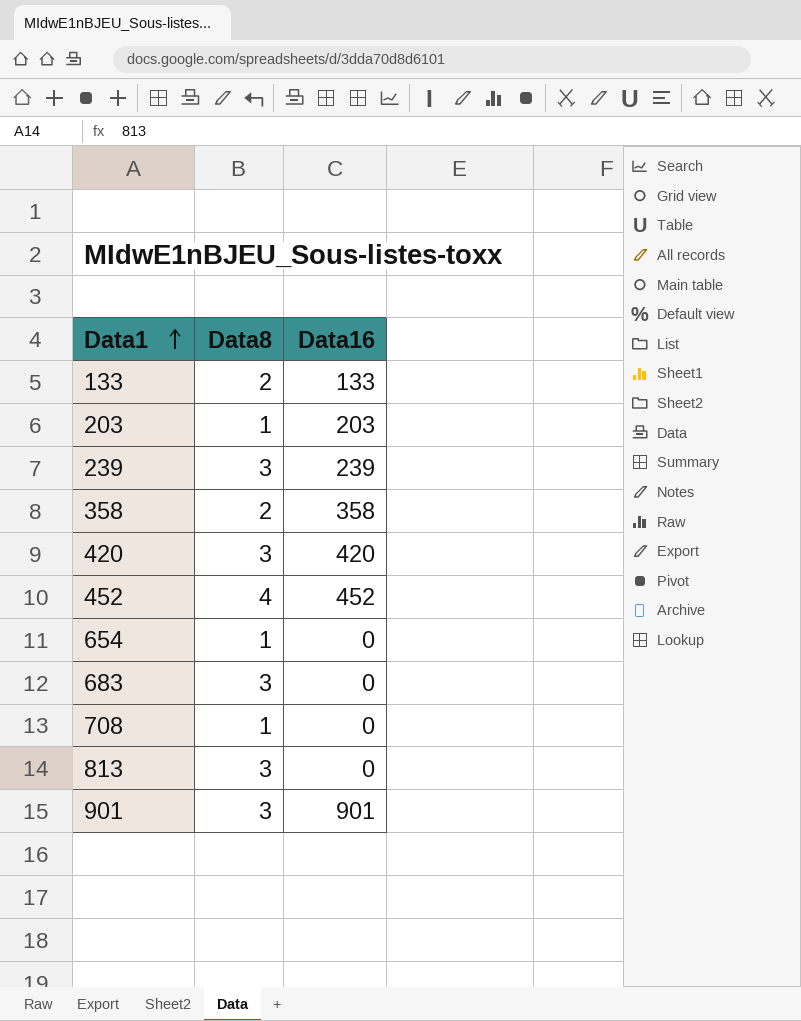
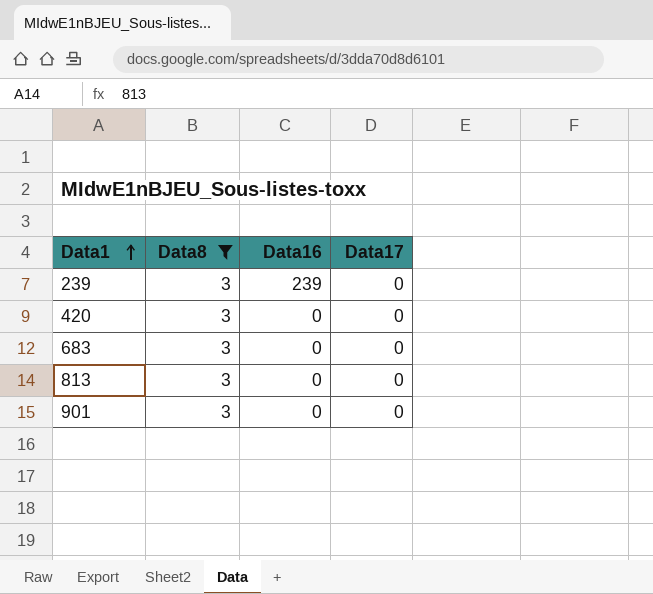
filter: none -> Data8 = 3
column Data17 | position: none -> 4
420 | Data16: 420 -> 0
901 | Data16: 901 -> 0

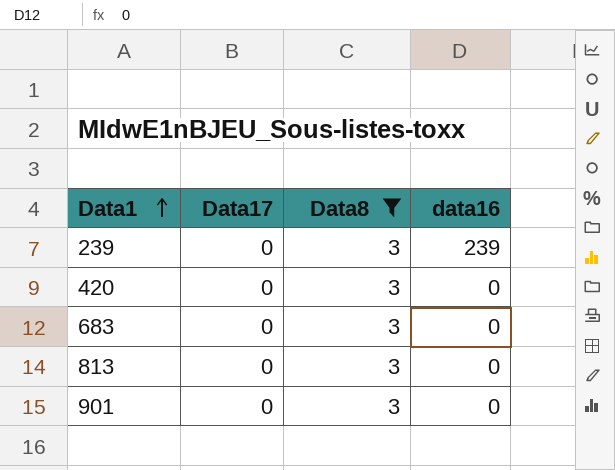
column Data17 | position: 4 -> 2
column name: Data16 -> data16

